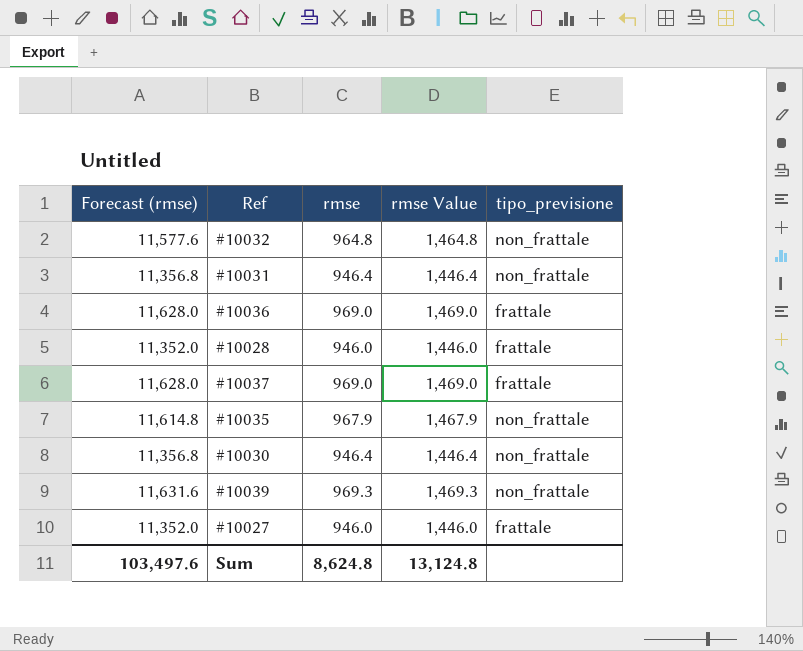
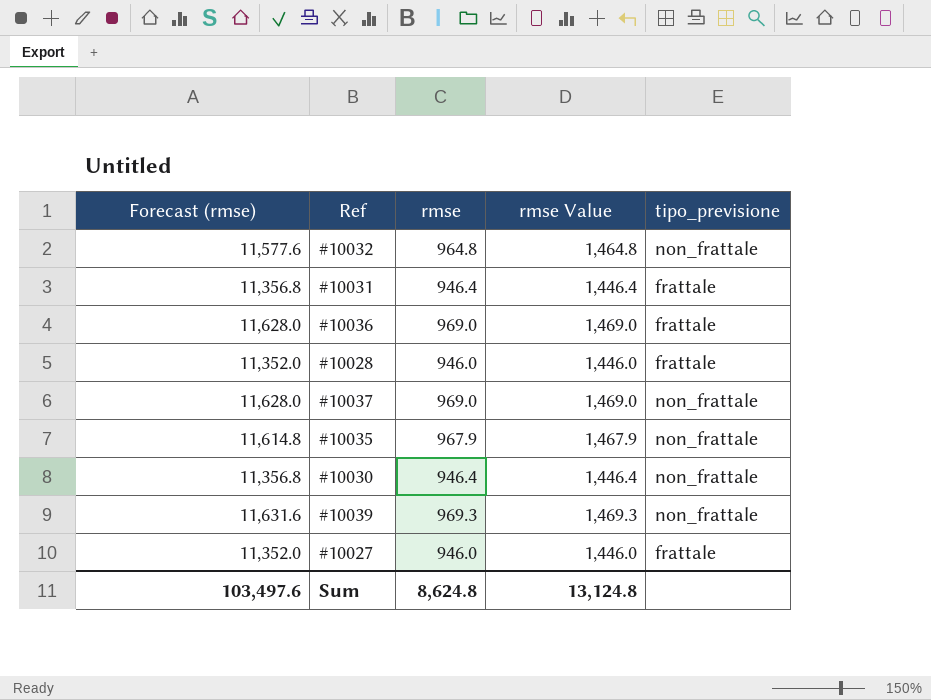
#10031 | tipo_previsione: non_frattale -> frattale
#10037 | tipo_previsione: frattale -> non_frattale

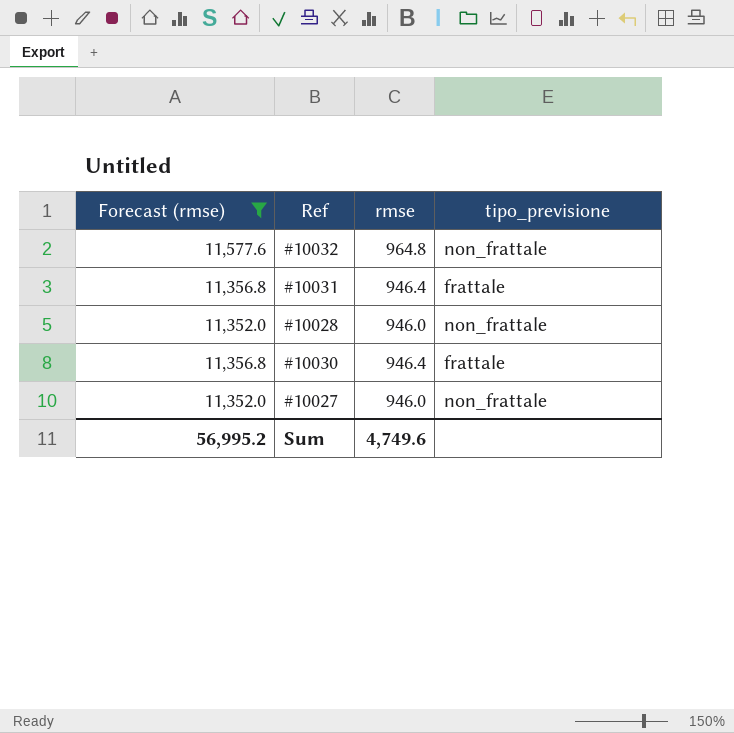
filter: none -> Forecast (rmse) <= 11,577.6
column rmse Value | formula: [rmse] + 500 -> none
#10028 | tipo_previsione: frattale -> non_frattale
#10030 | tipo_previsione: non_frattale -> frattale
#10027 | tipo_previsione: frattale -> non_frattale
Sum | Forecast (rmse): 103,497.6 -> 56,995.2
Sum | rmse: 8,624.8 -> 4,749.6

